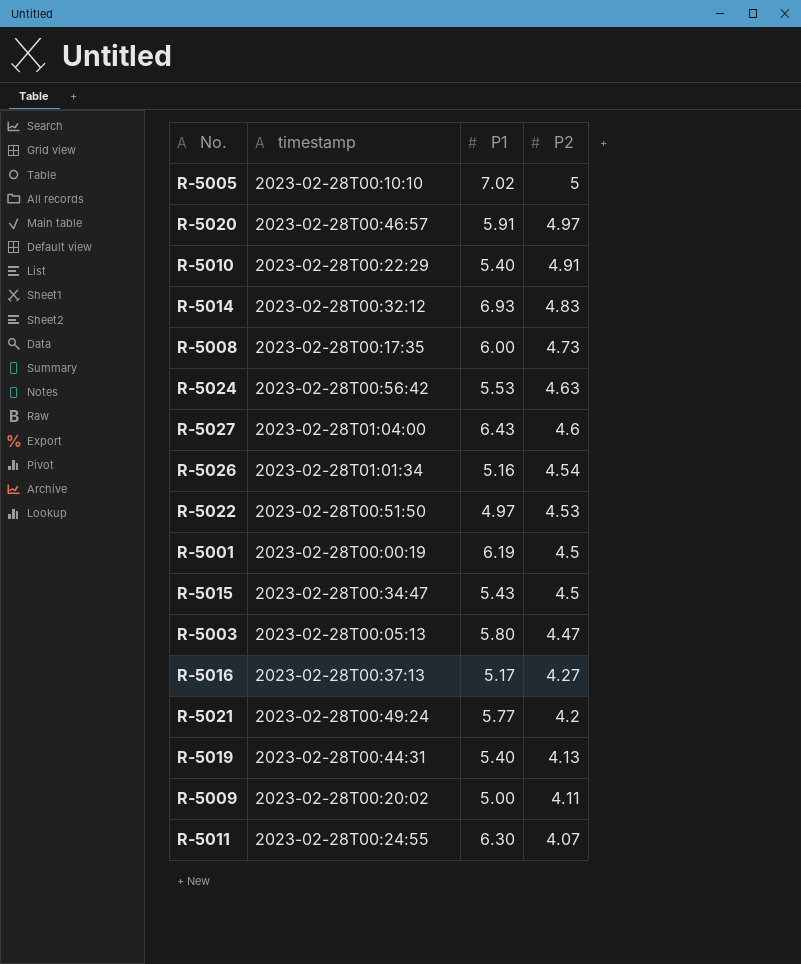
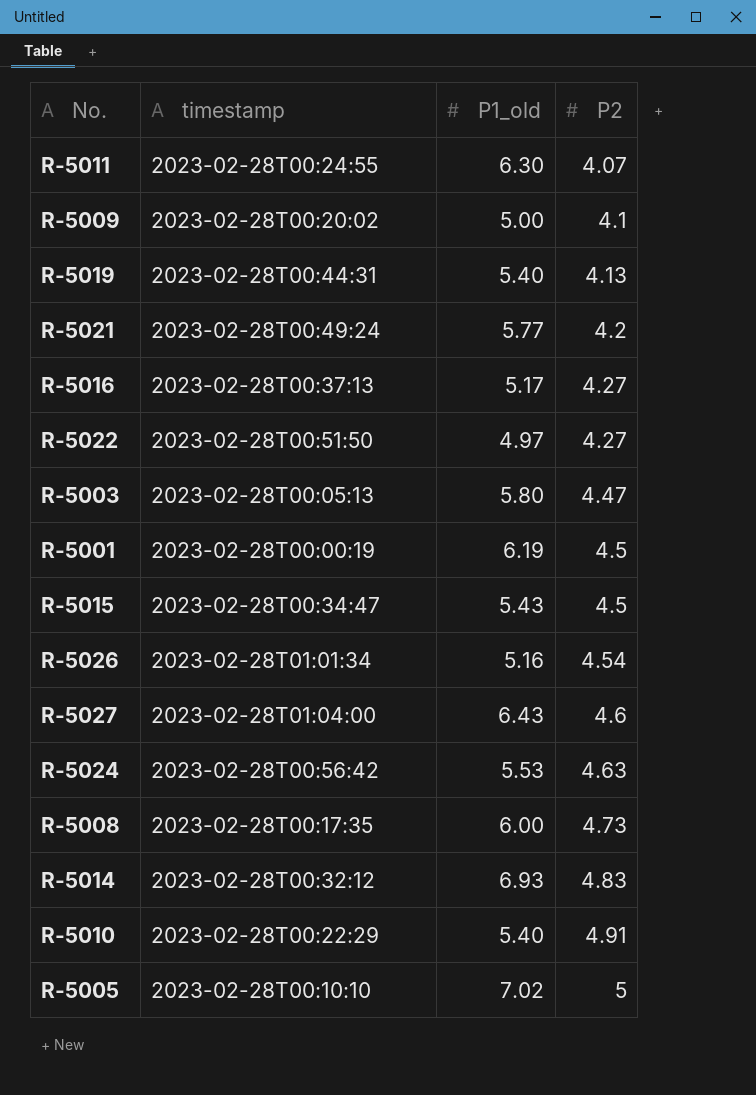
row order: P2 descending -> P2 ascending
column name: P1 -> P1_old
row R-5020: 2023-02-28T00:46:57 | 5.91 | 4.97 -> none
R-5009 | P2: 4.11 -> 4.1
R-5022 | P2: 4.53 -> 4.27

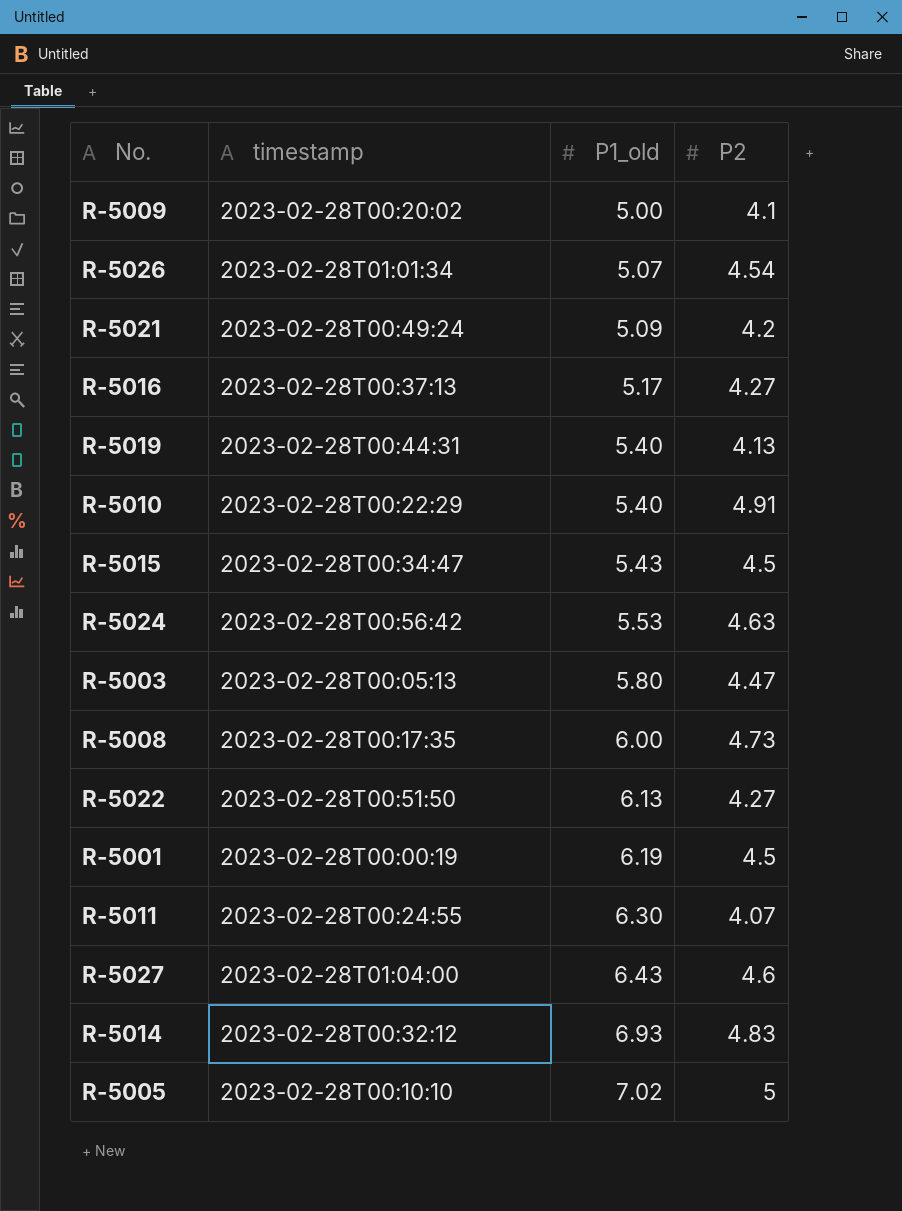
row order: P2 ascending -> P1_old ascending
R-5026 | P1_old: 5.16 -> 5.07
R-5021 | P1_old: 5.77 -> 5.09
R-5022 | P1_old: 4.97 -> 6.13

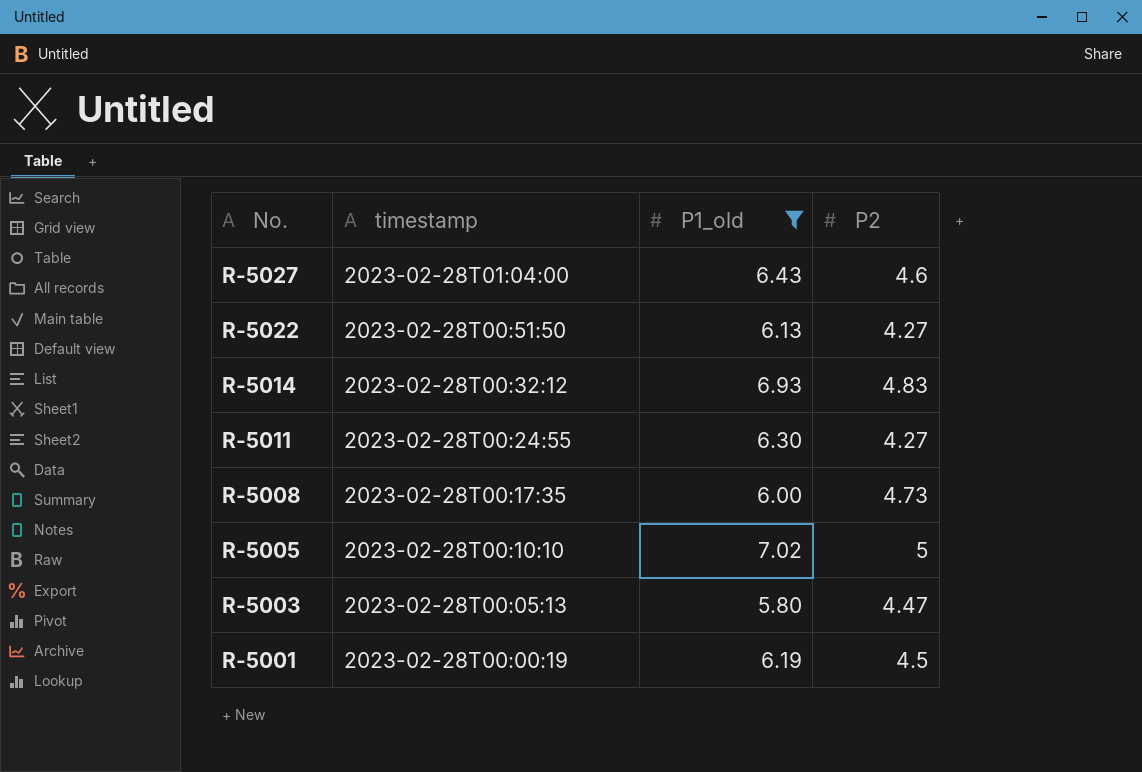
filter: none -> P1_old >= 5.80
row order: P1_old ascending -> No. descending
R-5011 | P2: 4.07 -> 4.27

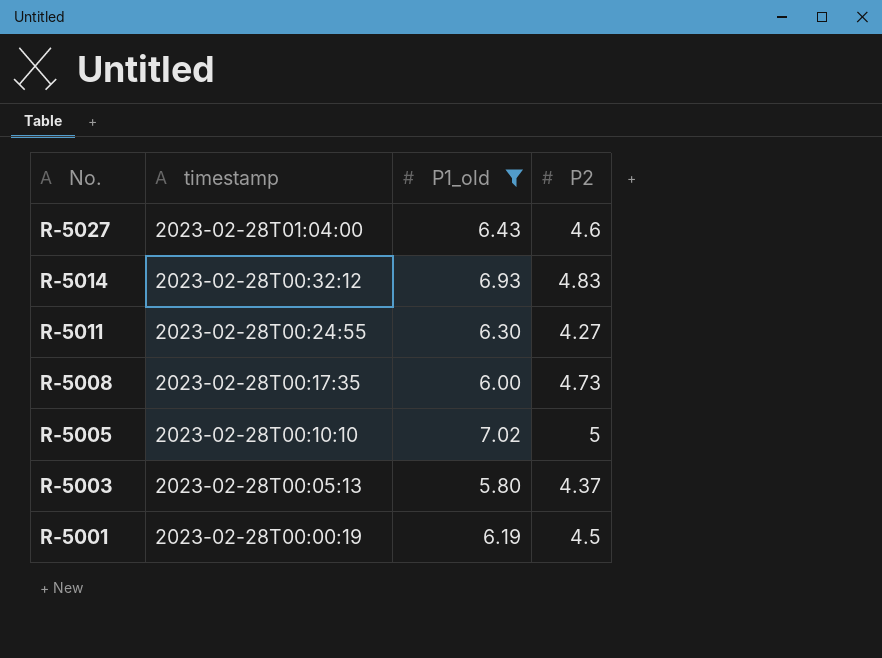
row R-5022: 2023-02-28T00:51:50 | 6.13 | 4.27 -> none
R-5003 | P2: 4.47 -> 4.37

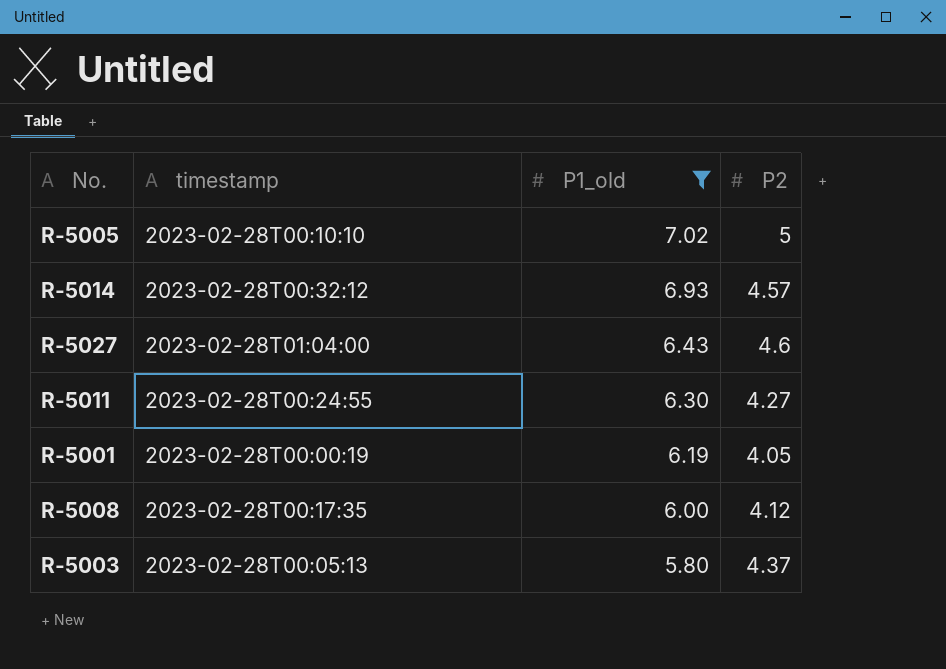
row order: No. descending -> P1_old descending
R-5014 | P2: 4.83 -> 4.57
R-5001 | P2: 4.5 -> 4.05
R-5008 | P2: 4.73 -> 4.12

